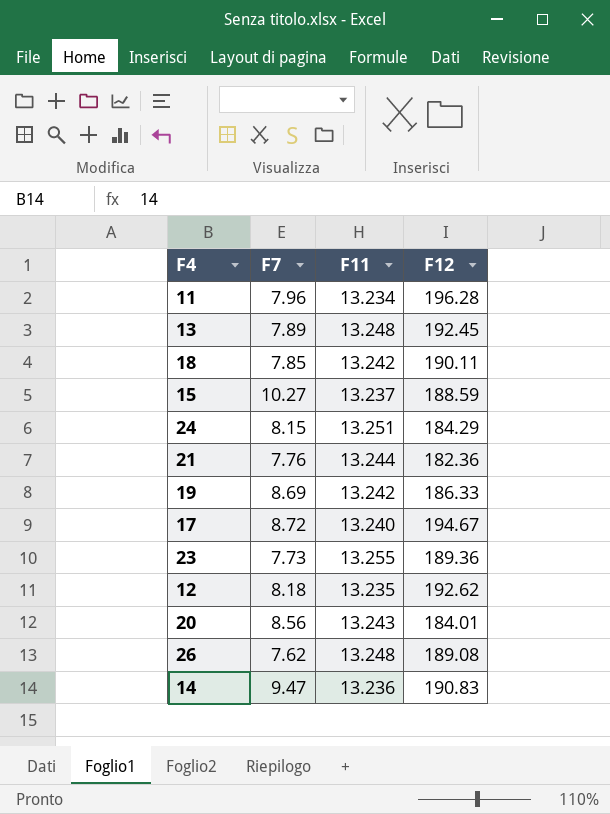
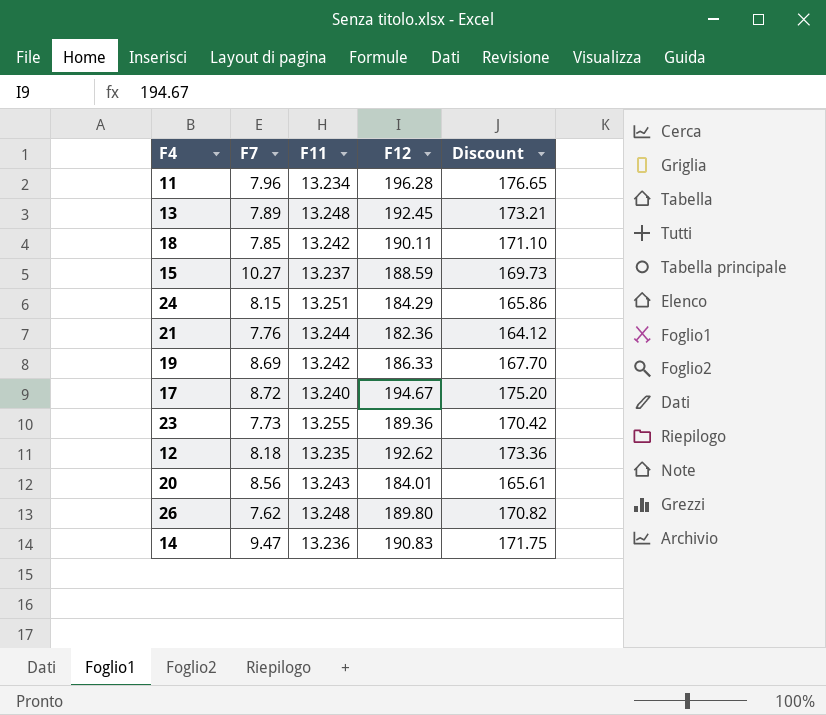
column Discount | formula: none -> [F12] * 0.9
26 | F12: 189.08 -> 189.80

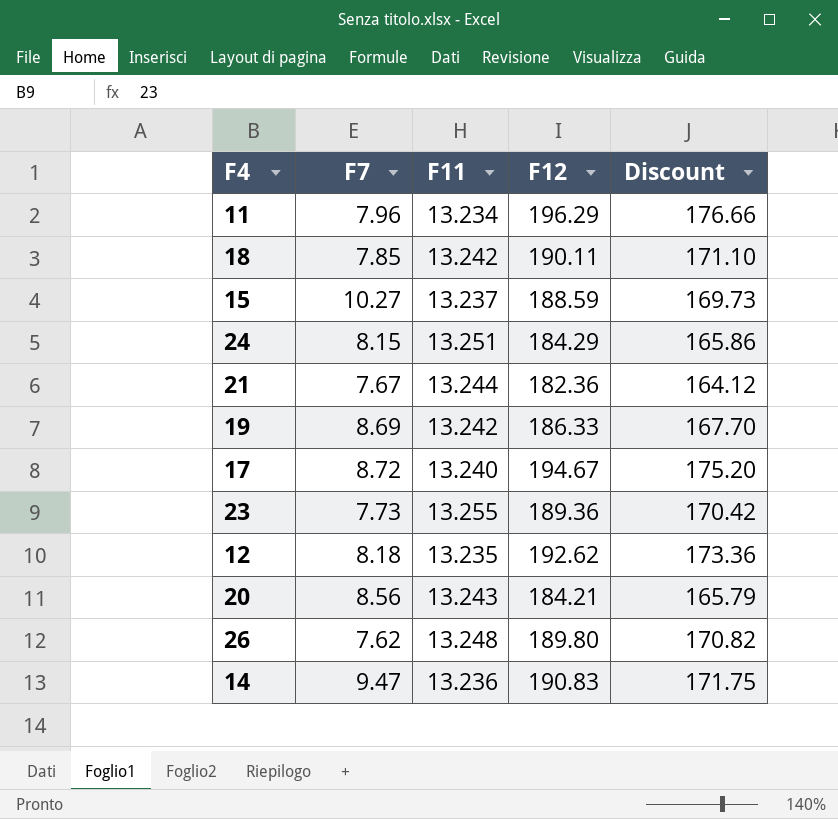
row 13: 7.89 | 13.248 | 192.45 | 173.21 -> none
11 | F12: 196.28 -> 196.29
11 | Discount: 176.65 -> 176.66
21 | F7: 7.76 -> 7.67
20 | F12: 184.01 -> 184.21
20 | Discount: 165.61 -> 165.79

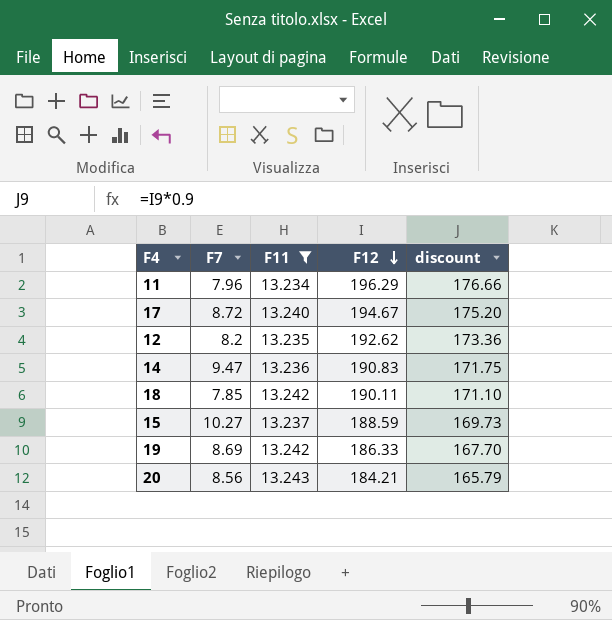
filter: none -> F11 <= 13.243
row order: none -> F12 descending
column name: Discount -> discount
12 | F7: 8.18 -> 8.2

